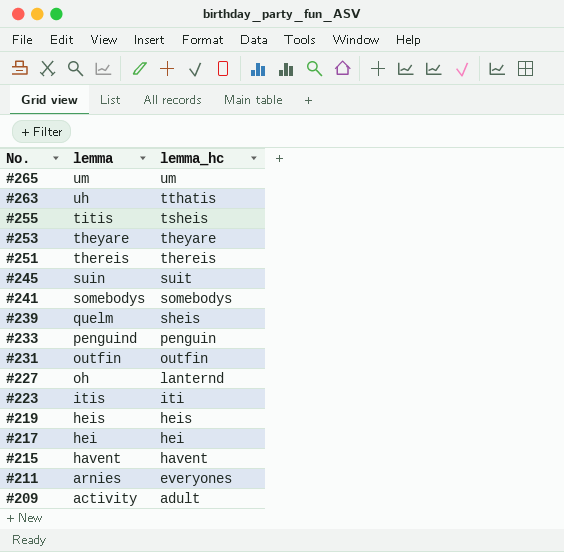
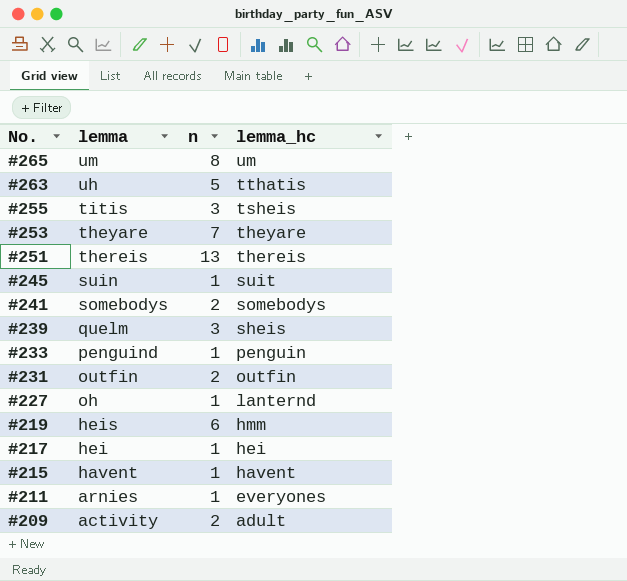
column n | position: none -> 3
row #223: itis | iti -> none
#219 | lemma_hc: heis -> hmm

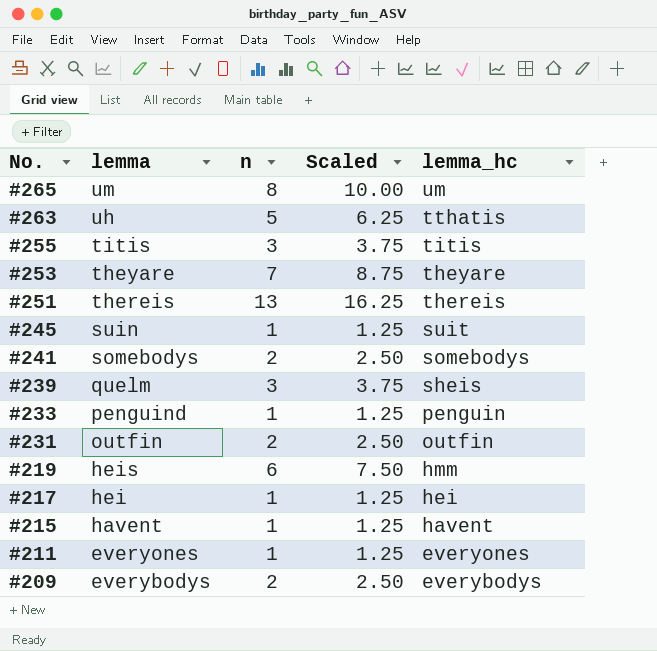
column Scaled | formula: none -> [n] * 1.25
row #227: oh | 1 | lanternd -> none
#255 | lemma_hc: tsheis -> titis
#211 | lemma: arnies -> everyones
#209 | lemma: activity -> everybodys
#209 | lemma_hc: adult -> everybodys

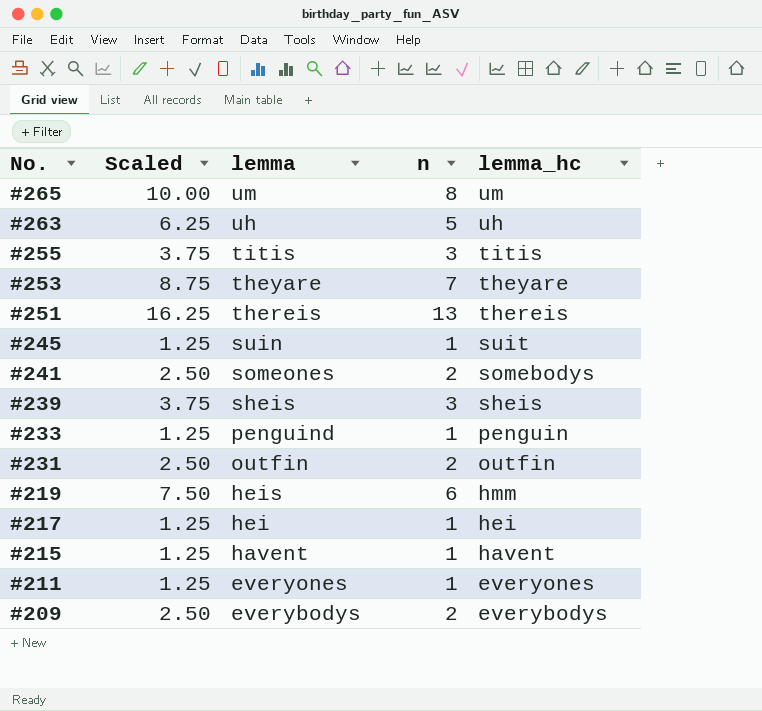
column Scaled | position: 4 -> 2
#263 | lemma_hc: tthatis -> uh
#241 | lemma: somebodys -> someones
#239 | lemma: quelm -> sheis

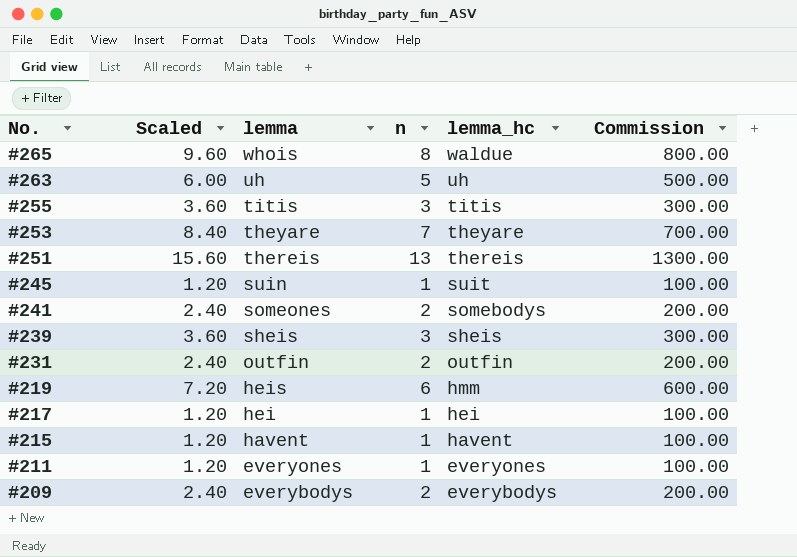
column Scaled | formula: [n] * 1.25 -> [n] * 1.2
column Commission | formula: none -> [n] * 100
row #233: 1.25 | penguind | 1 | penguin -> none
#265 | lemma: um -> whois
#265 | lemma_hc: um -> waldue

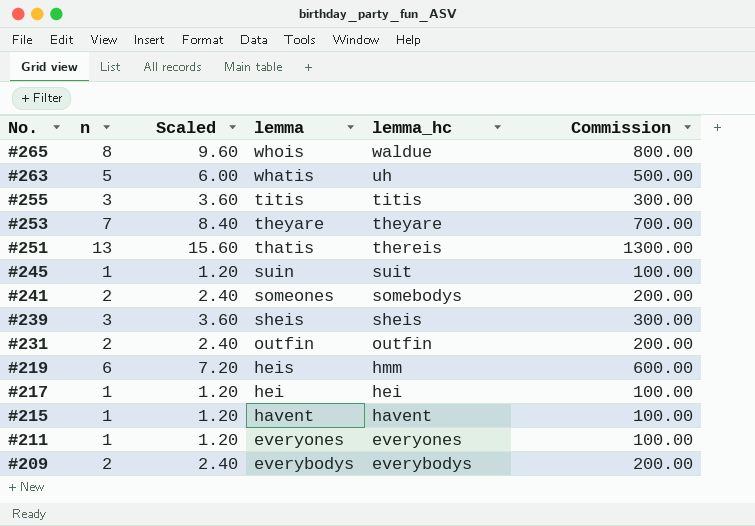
column n | position: 4 -> 2
#263 | lemma: uh -> whatis
#251 | lemma: thereis -> thatis

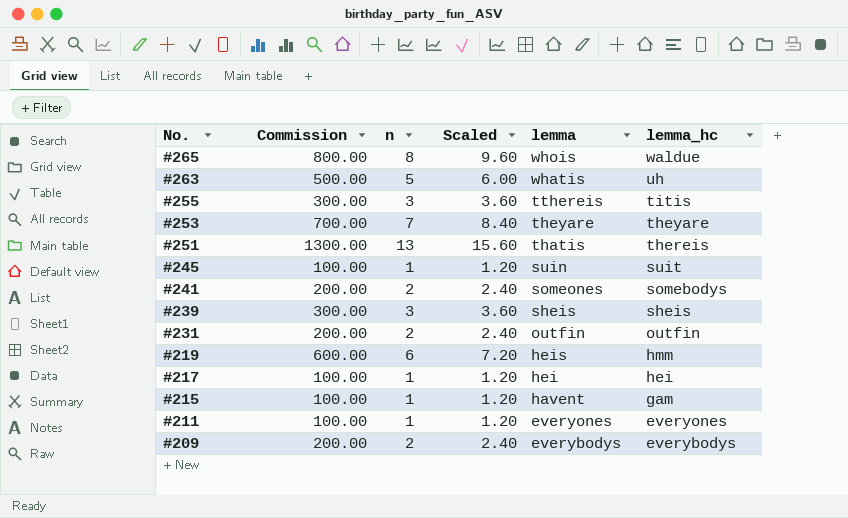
column Commission | position: 6 -> 2
#255 | lemma: titis -> tthereis
#215 | lemma_hc: havent -> gam

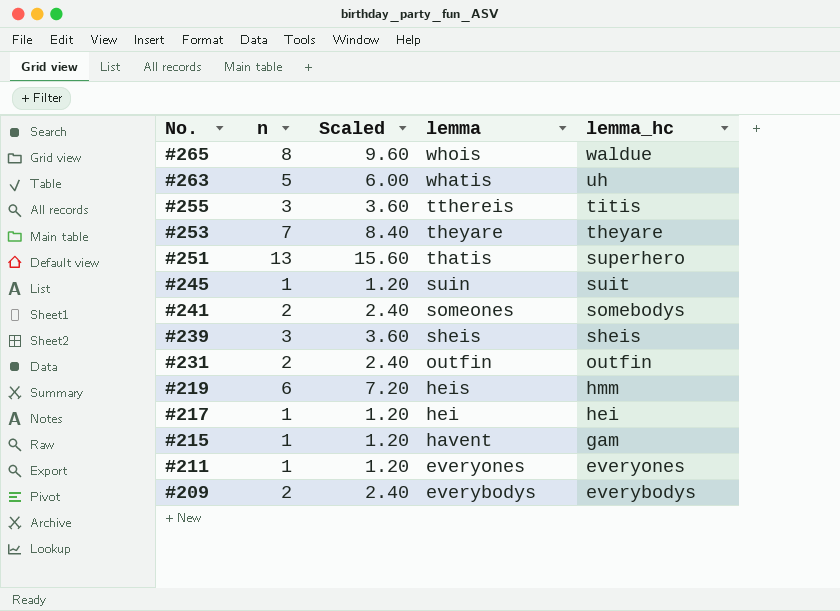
column Commission | formula: [n] * 100 -> none
#251 | lemma_hc: thereis -> superhero

